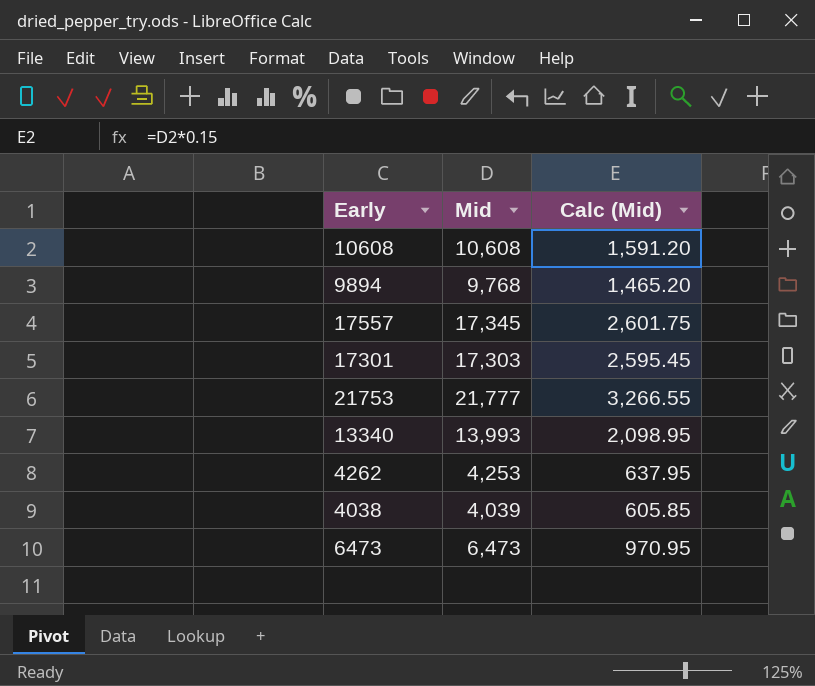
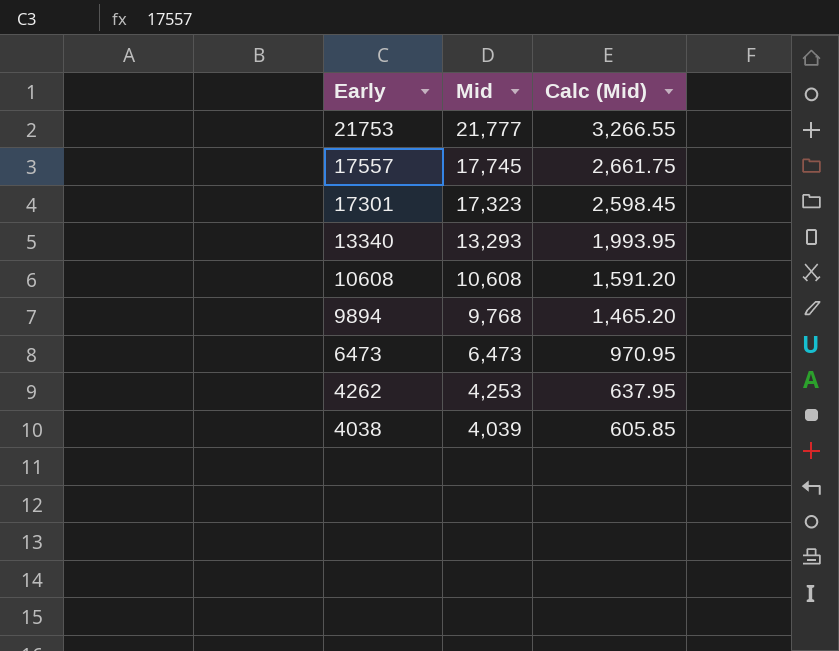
row order: none -> Early descending
17557 | Mid: 17,345 -> 17,745
17557 | Calc (Mid): 2,601.75 -> 2,661.75
17301 | Mid: 17,303 -> 17,323
17301 | Calc (Mid): 2,595.45 -> 2,598.45
13340 | Mid: 13,993 -> 13,293
13340 | Calc (Mid): 2,098.95 -> 1,993.95

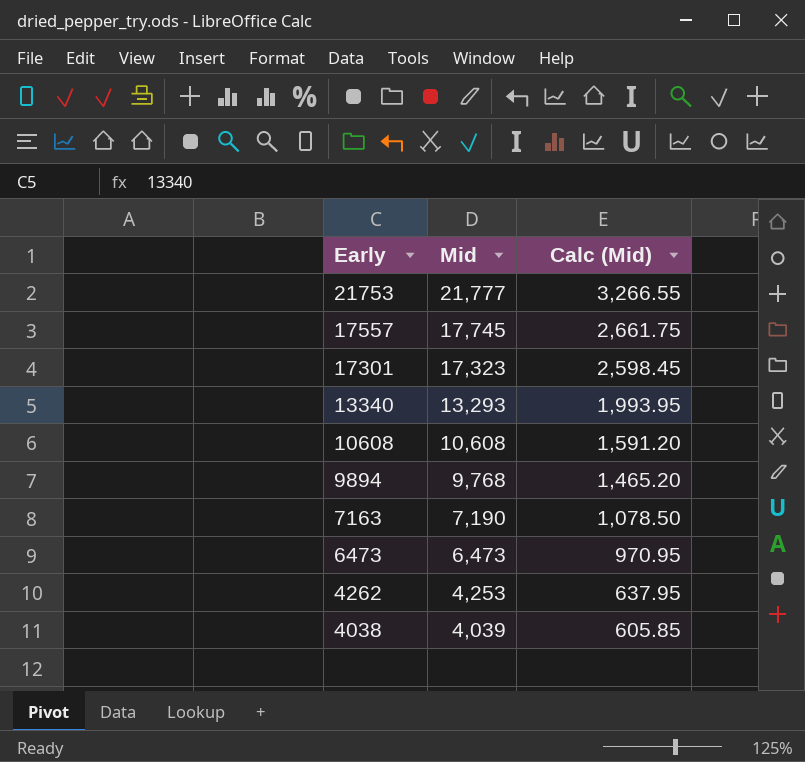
row 7163: none -> 7,190 | 1,078.50

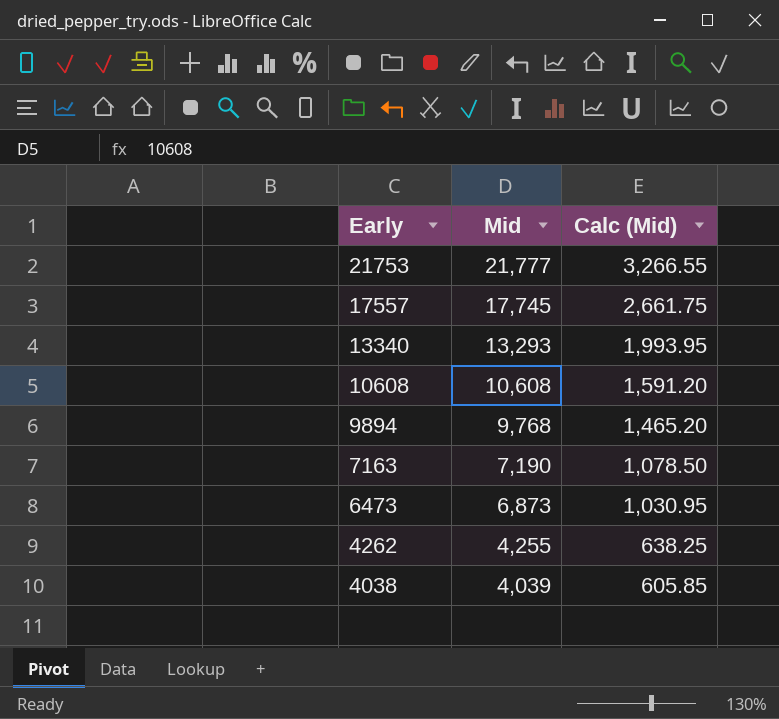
row 17301: 17,323 | 2,598.45 -> none
6473 | Mid: 6,473 -> 6,873
6473 | Calc (Mid): 970.95 -> 1,030.95
4262 | Mid: 4,253 -> 4,255
4262 | Calc (Mid): 637.95 -> 638.25

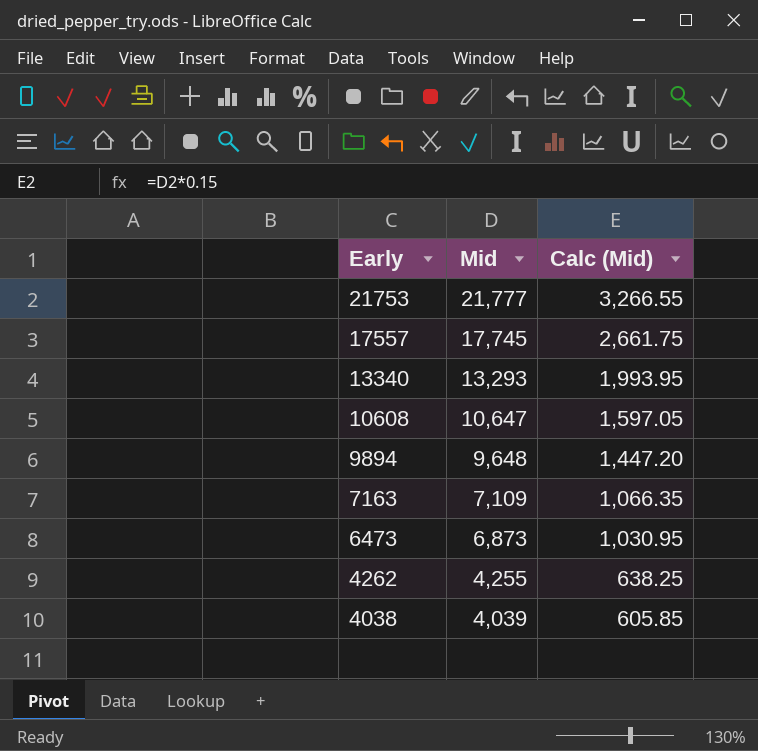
10608 | Mid: 10,608 -> 10,647
10608 | Calc (Mid): 1,591.20 -> 1,597.05
9894 | Mid: 9,768 -> 9,648
9894 | Calc (Mid): 1,465.20 -> 1,447.20
7163 | Mid: 7,190 -> 7,109
7163 | Calc (Mid): 1,078.50 -> 1,066.35

